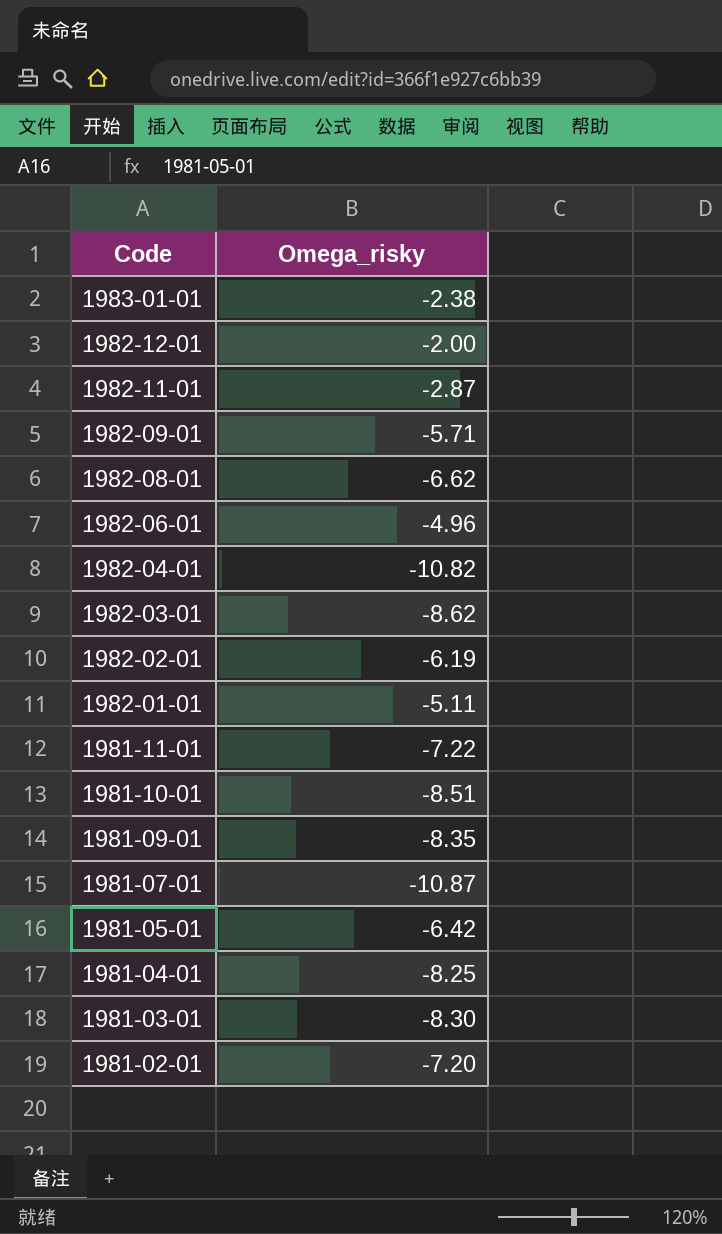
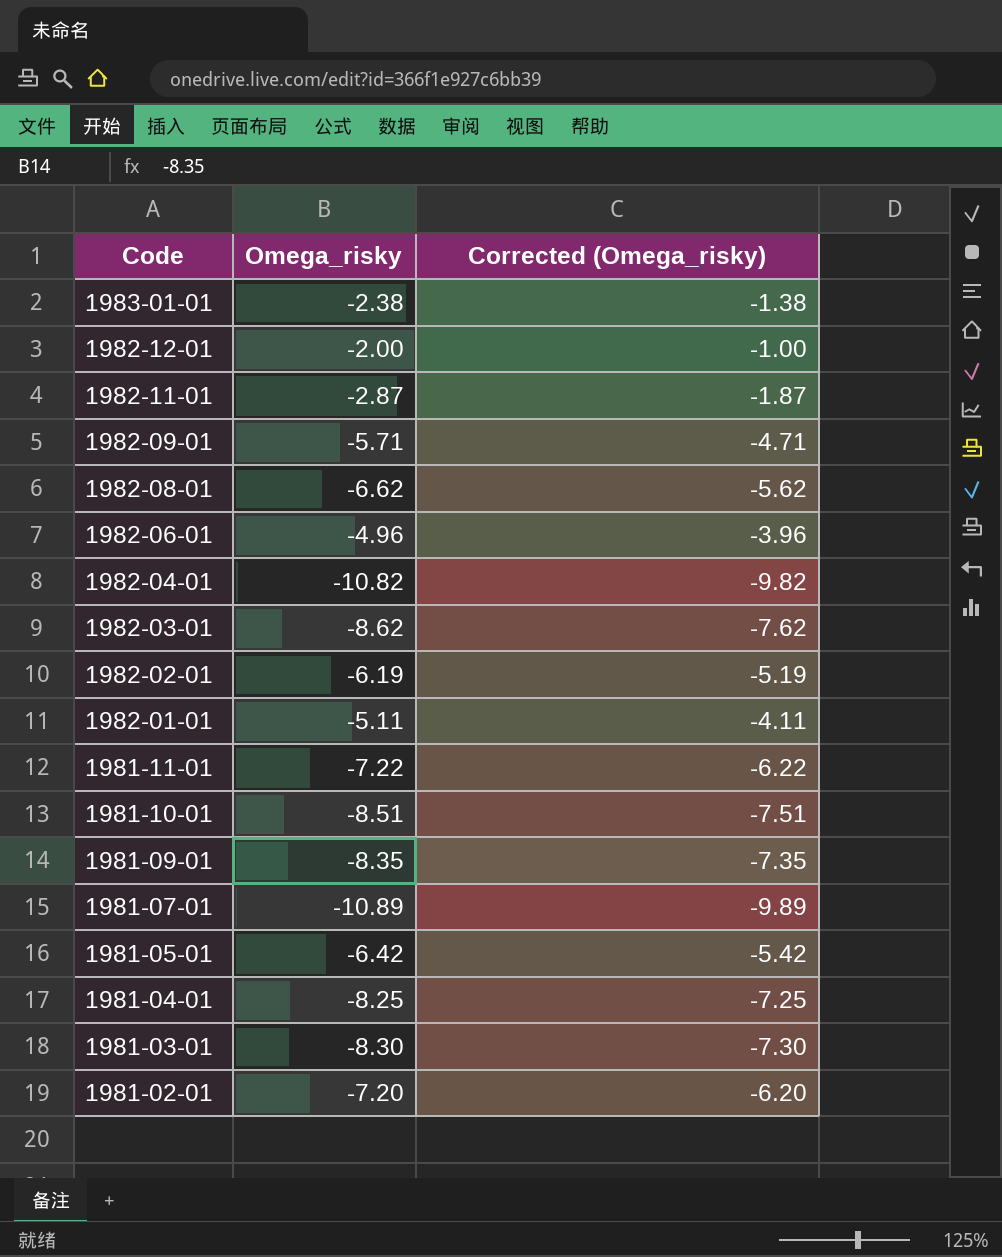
column Corrected (Omega_risky) | formula: none -> [Omega_risky] + 1
1981-07-01 | Omega_risky: -10.87 -> -10.89

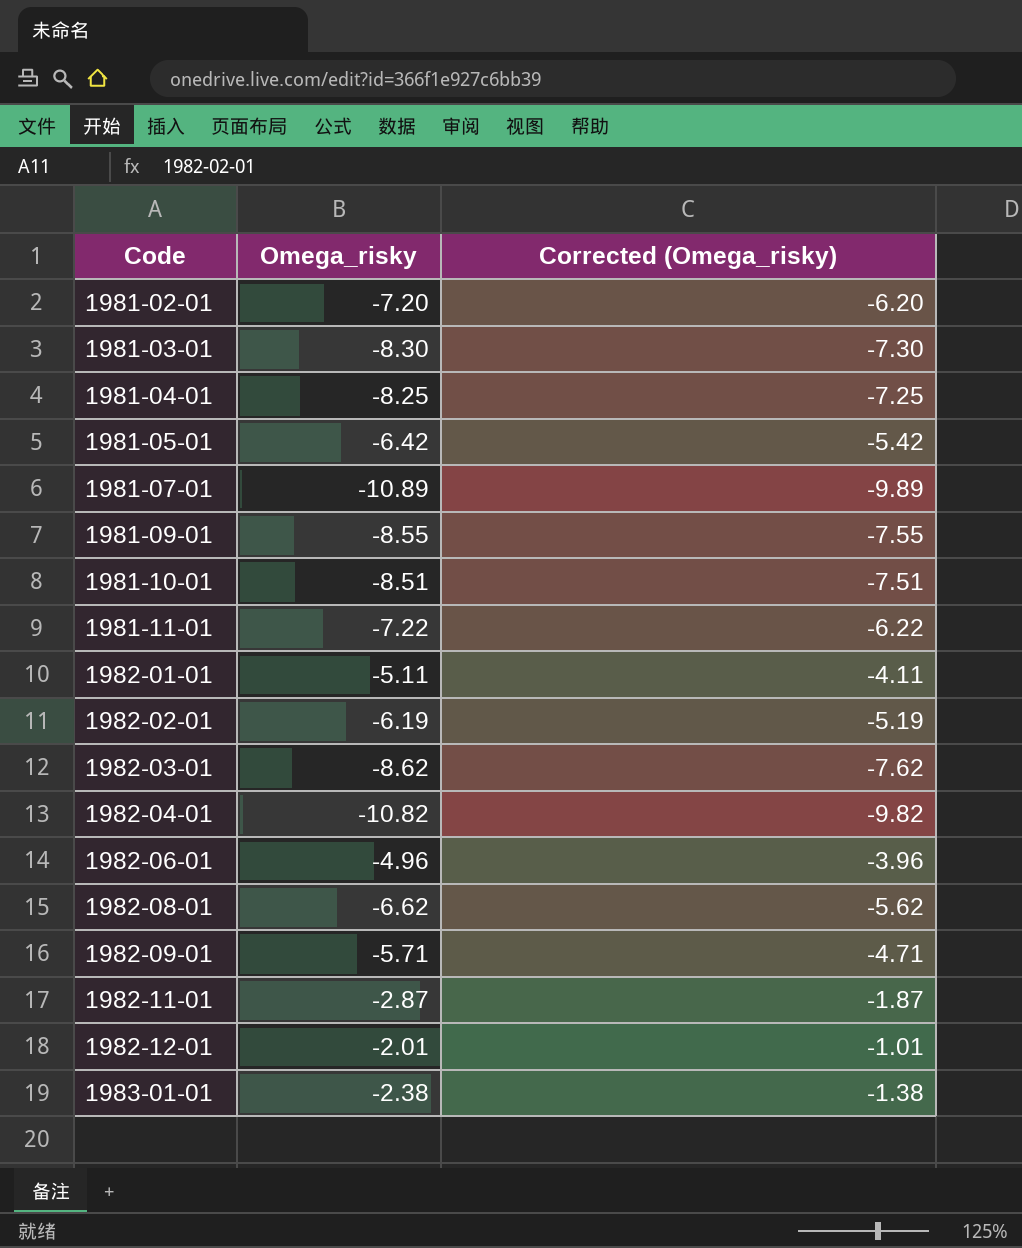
row order: Code descending -> Code ascending
1981-09-01 | Omega_risky: -8.35 -> -8.55
1981-09-01 | Corrected (Omega_risky): -7.35 -> -7.55
1982-12-01 | Omega_risky: -2.00 -> -2.01
1982-12-01 | Corrected (Omega_risky): -1.00 -> -1.01

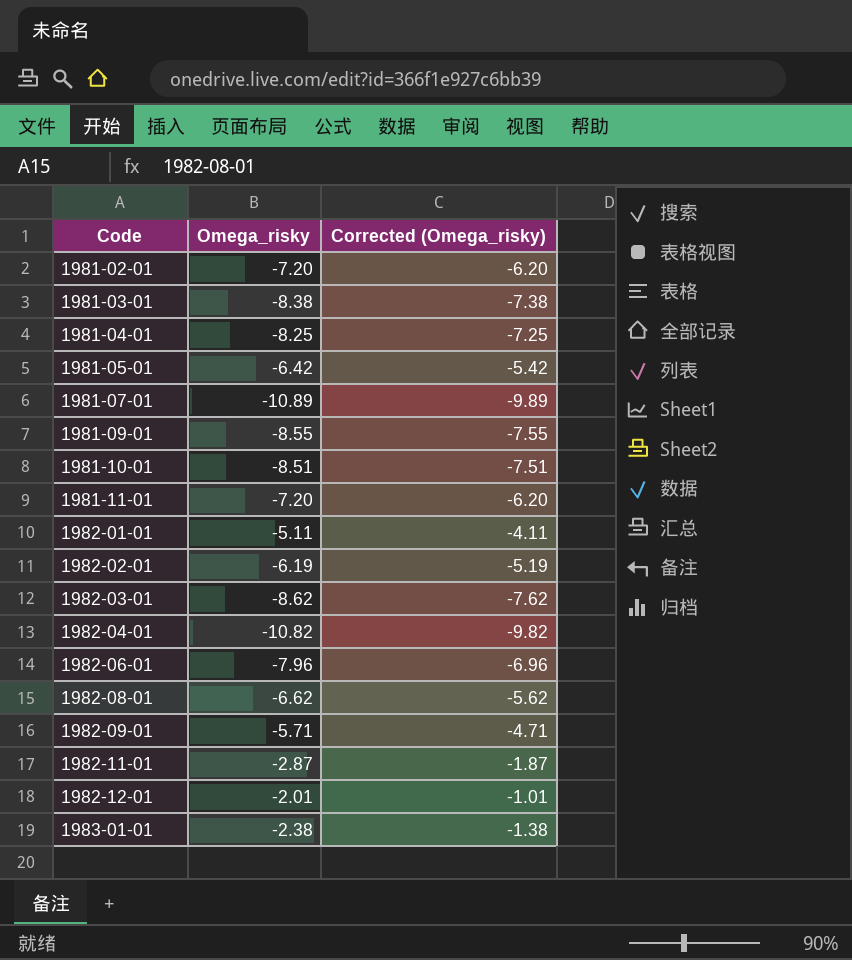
1981-03-01 | Omega_risky: -8.30 -> -8.38
1981-03-01 | Corrected (Omega_risky): -7.30 -> -7.38
1981-11-01 | Omega_risky: -7.22 -> -7.20
1981-11-01 | Corrected (Omega_risky): -6.22 -> -6.20
1982-06-01 | Omega_risky: -4.96 -> -7.96
1982-06-01 | Corrected (Omega_risky): -3.96 -> -6.96

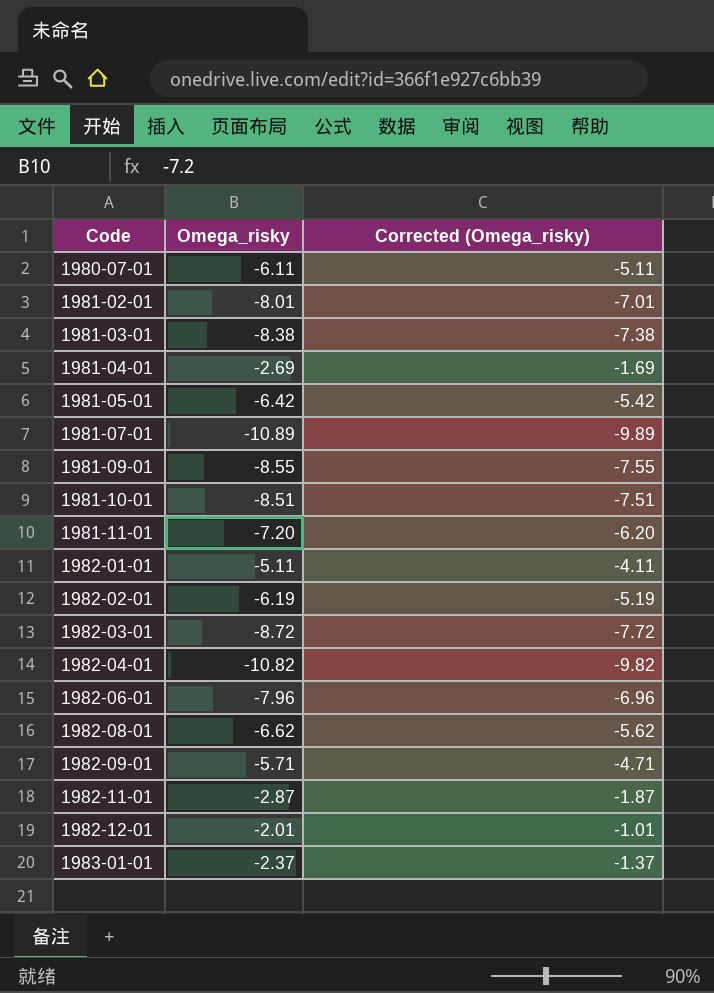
row 1980-07-01: none -> -6.11 | -5.11
1981-02-01 | Omega_risky: -7.20 -> -8.01
1981-02-01 | Corrected (Omega_risky): -6.20 -> -7.01
1981-04-01 | Omega_risky: -8.25 -> -2.69
1981-04-01 | Corrected (Omega_risky): -7.25 -> -1.69
1982-03-01 | Omega_risky: -8.62 -> -8.72
1982-03-01 | Corrected (Omega_risky): -7.62 -> -7.72
1983-01-01 | Omega_risky: -2.38 -> -2.37
1983-01-01 | Corrected (Omega_risky): -1.38 -> -1.37

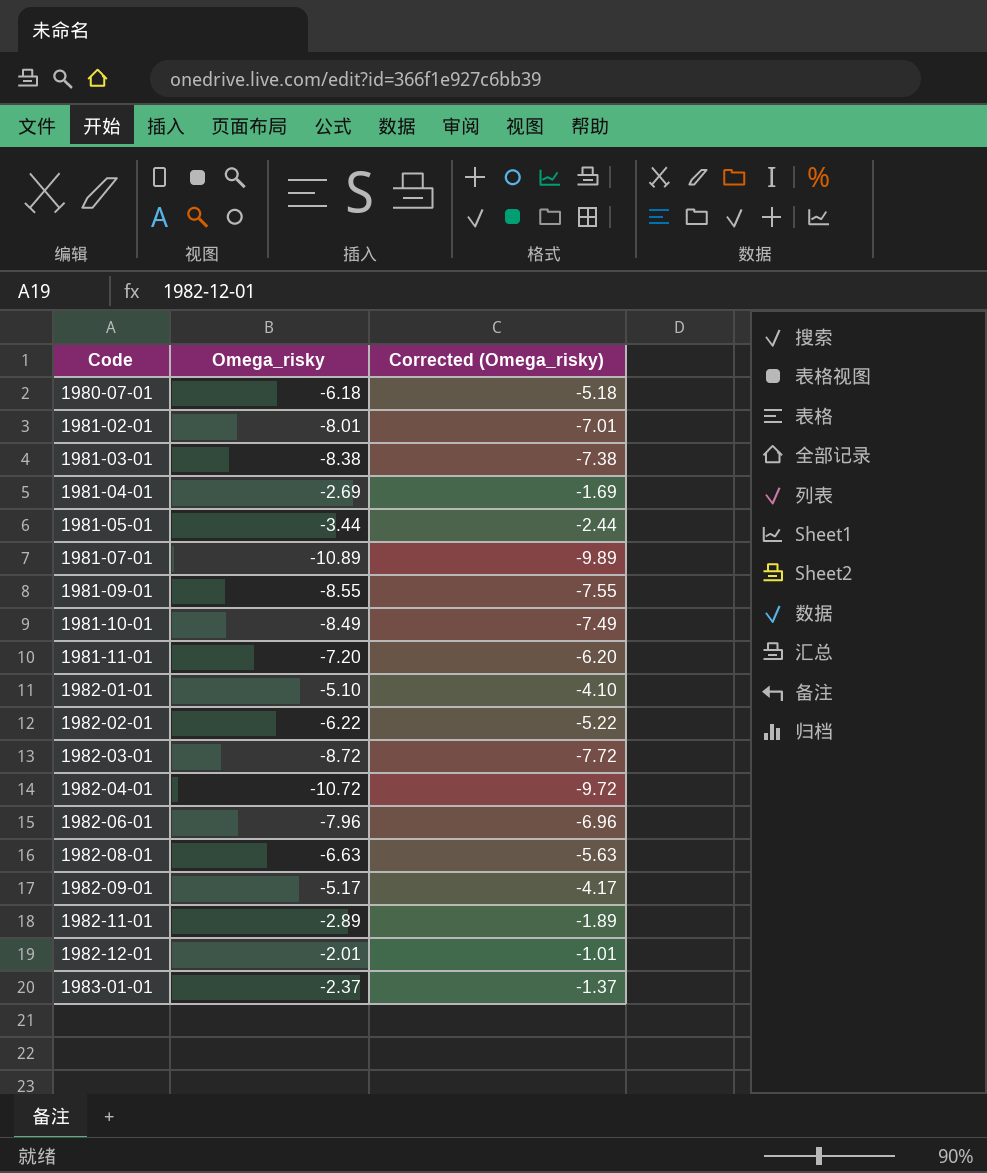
1980-07-01 | Omega_risky: -6.11 -> -6.18
1980-07-01 | Corrected (Omega_risky): -5.11 -> -5.18
1981-05-01 | Omega_risky: -6.42 -> -3.44
1981-05-01 | Corrected (Omega_risky): -5.42 -> -2.44
1981-10-01 | Omega_risky: -8.51 -> -8.49
1981-10-01 | Corrected (Omega_risky): -7.51 -> -7.49
1982-01-01 | Omega_risky: -5.11 -> -5.10
1982-01-01 | Corrected (Omega_risky): -4.11 -> -4.10
1982-02-01 | Omega_risky: -6.19 -> -6.22
1982-02-01 | Corrected (Omega_risky): -5.19 -> -5.22
1982-04-01 | Omega_risky: -10.82 -> -10.72
1982-04-01 | Corrected (Omega_risky): -9.82 -> -9.72
1982-08-01 | Omega_risky: -6.62 -> -6.63
1982-08-01 | Corrected (Omega_risky): -5.62 -> -5.63
1982-09-01 | Omega_risky: -5.71 -> -5.17
1982-09-01 | Corrected (Omega_risky): -4.71 -> -4.17
1982-11-01 | Omega_risky: -2.87 -> -2.89
1982-11-01 | Corrected (Omega_risky): -1.87 -> -1.89

